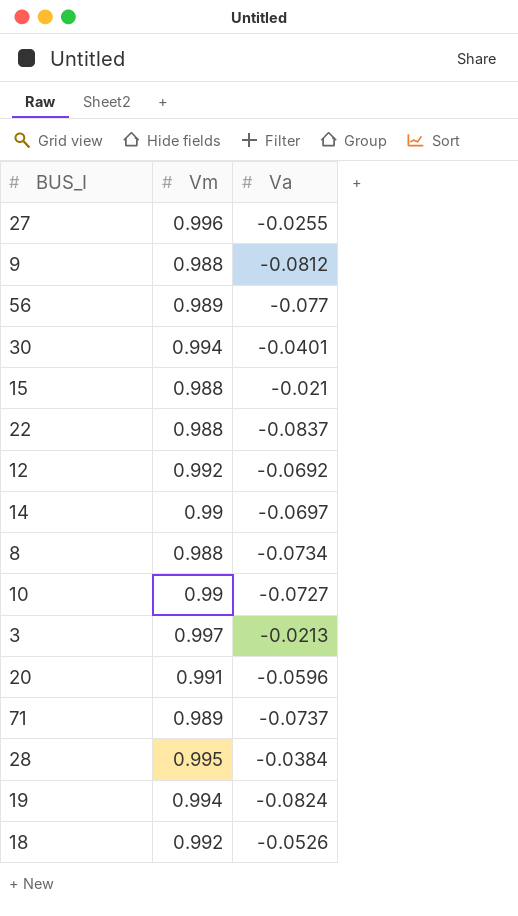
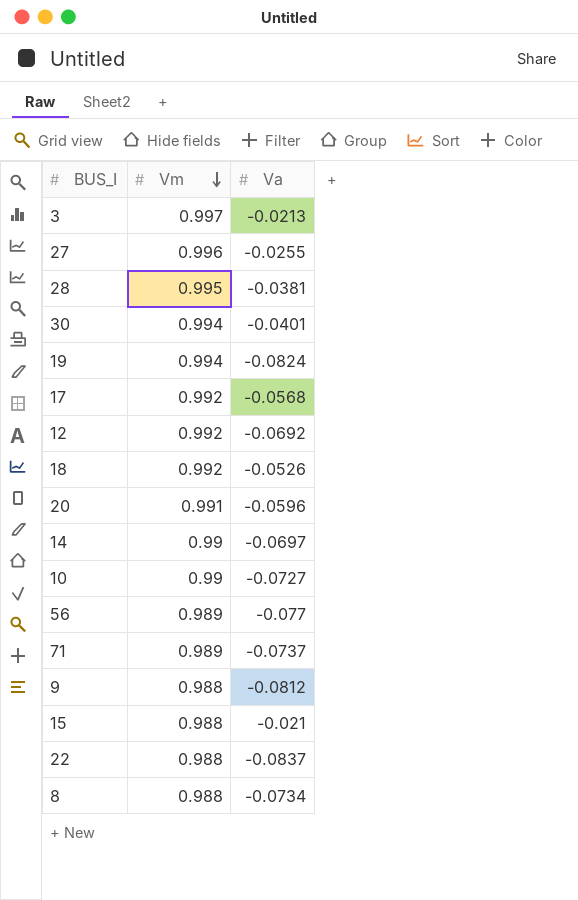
row order: none -> Vm descending
28 | Va: -0.0384 -> -0.0381
row 17: none -> 0.992 | -0.0568

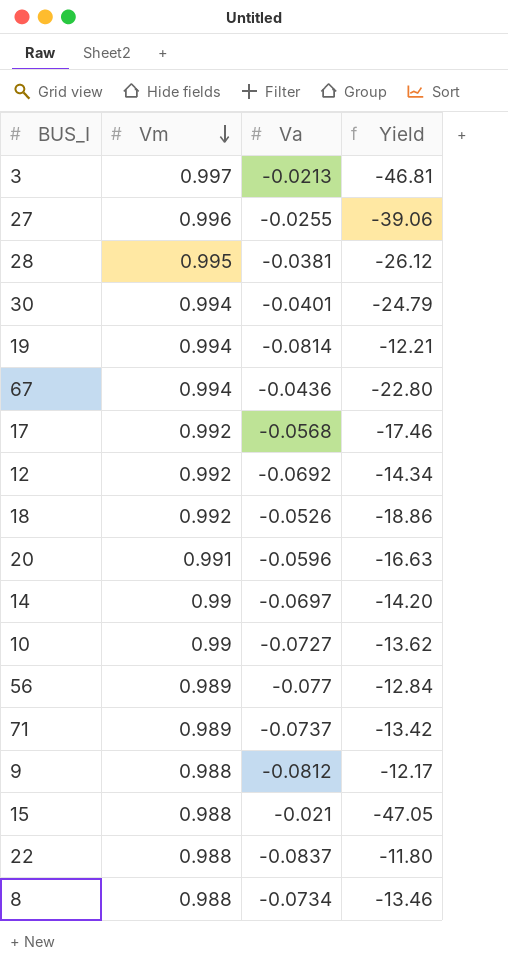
column Yield | formula: none -> [Vm] / [Va]
19 | Va: -0.0824 -> -0.0814
row 67: none -> 0.994 | -0.0436 | -22.80

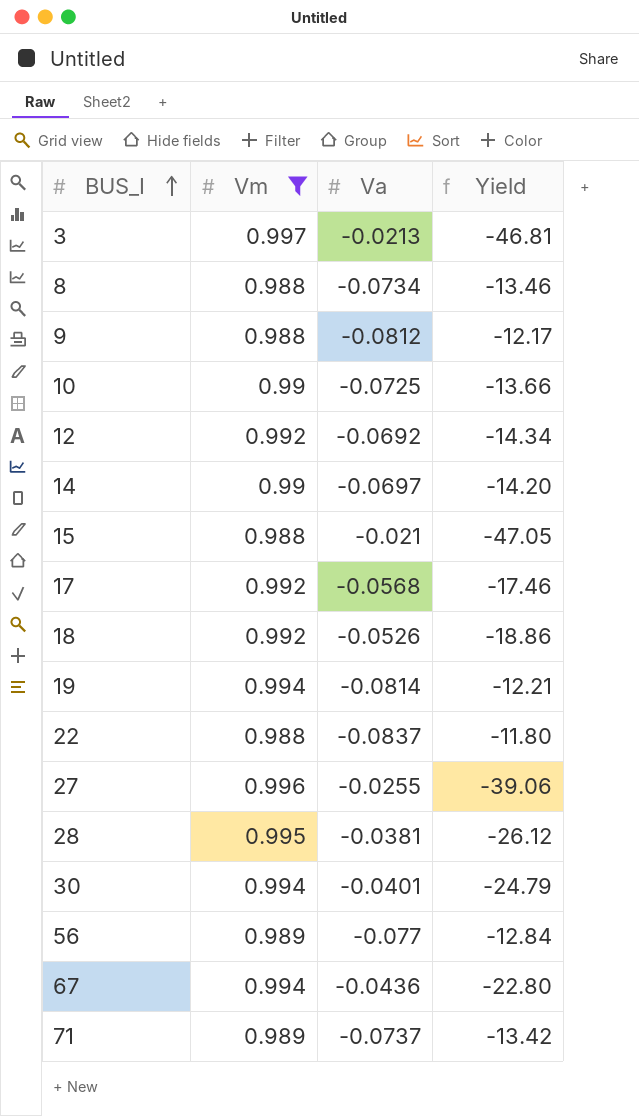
filter: none -> Vm != 0.991
row order: Vm descending -> BUS_I ascending
10 | Va: -0.0727 -> -0.0725
10 | Yield: -13.62 -> -13.66

